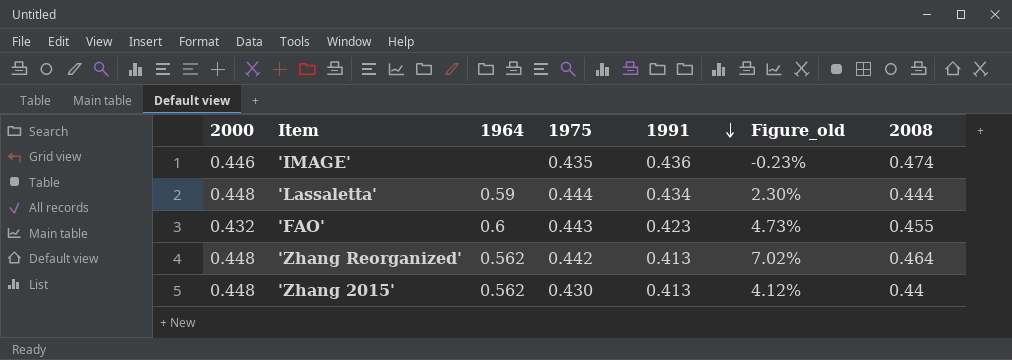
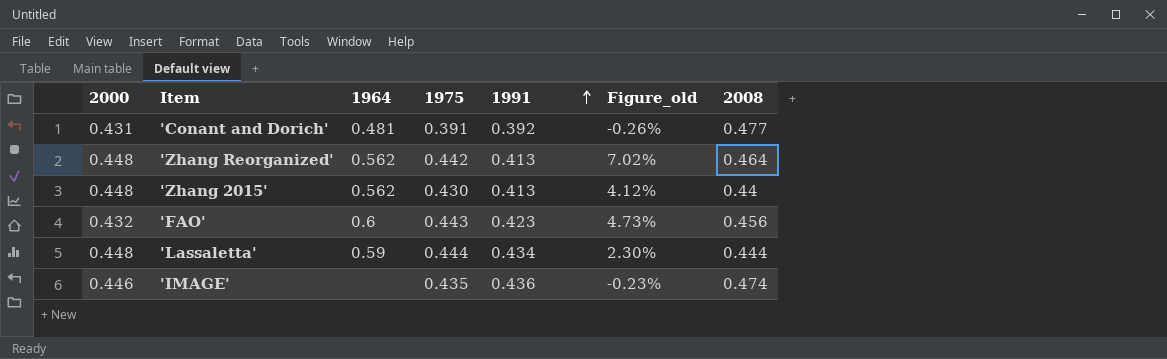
row order: 1991 descending -> 1991 ascending
row 'Conant and Dorich': none -> 0.431 | 0.481 | 0.391 | 0.392 | -0.26% | 0.477
'FAO' | 2008: 0.455 -> 0.456

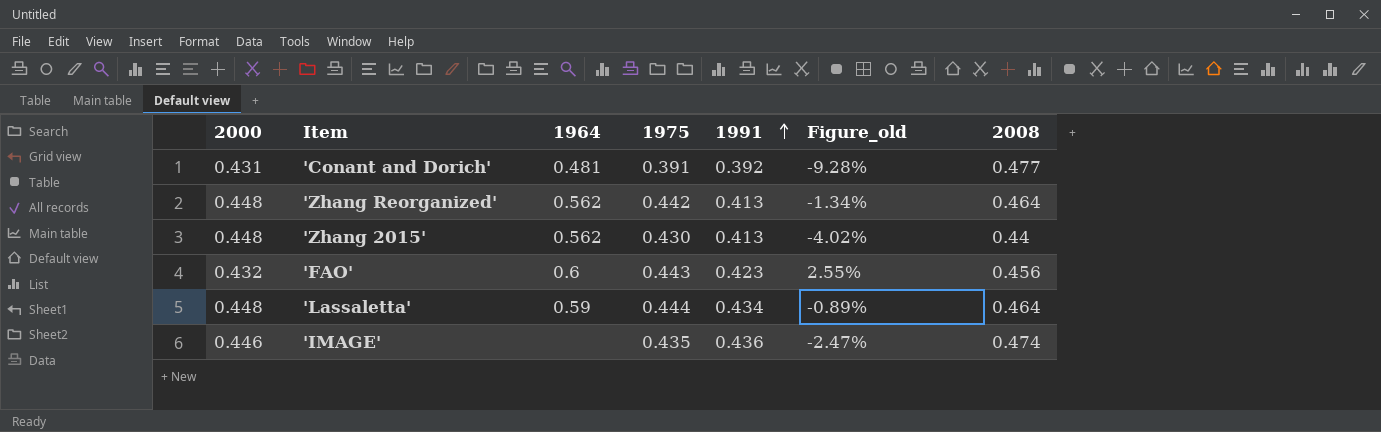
column Figure_old | formula: ([1975] - [1991]) / [1991] -> ([1975] - [2000]) / [2000]
'Lassaletta' | 2008: 0.444 -> 0.464

